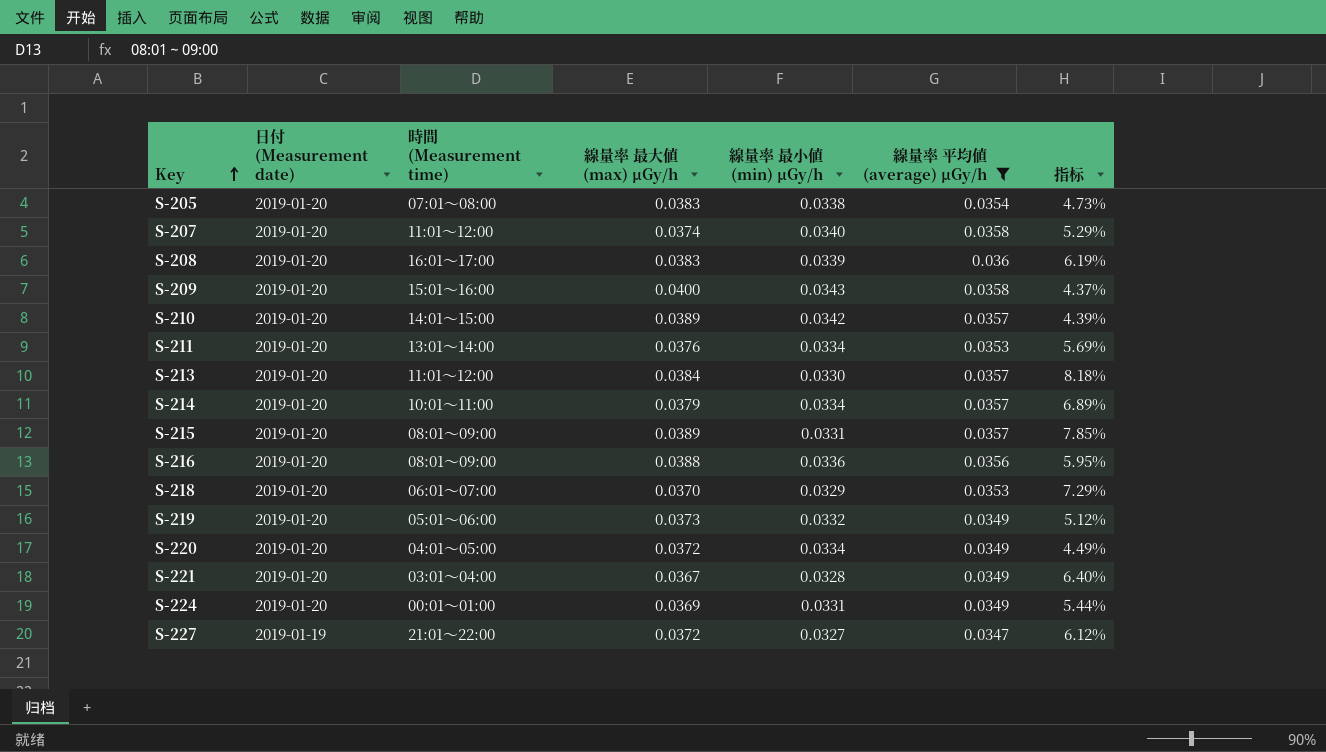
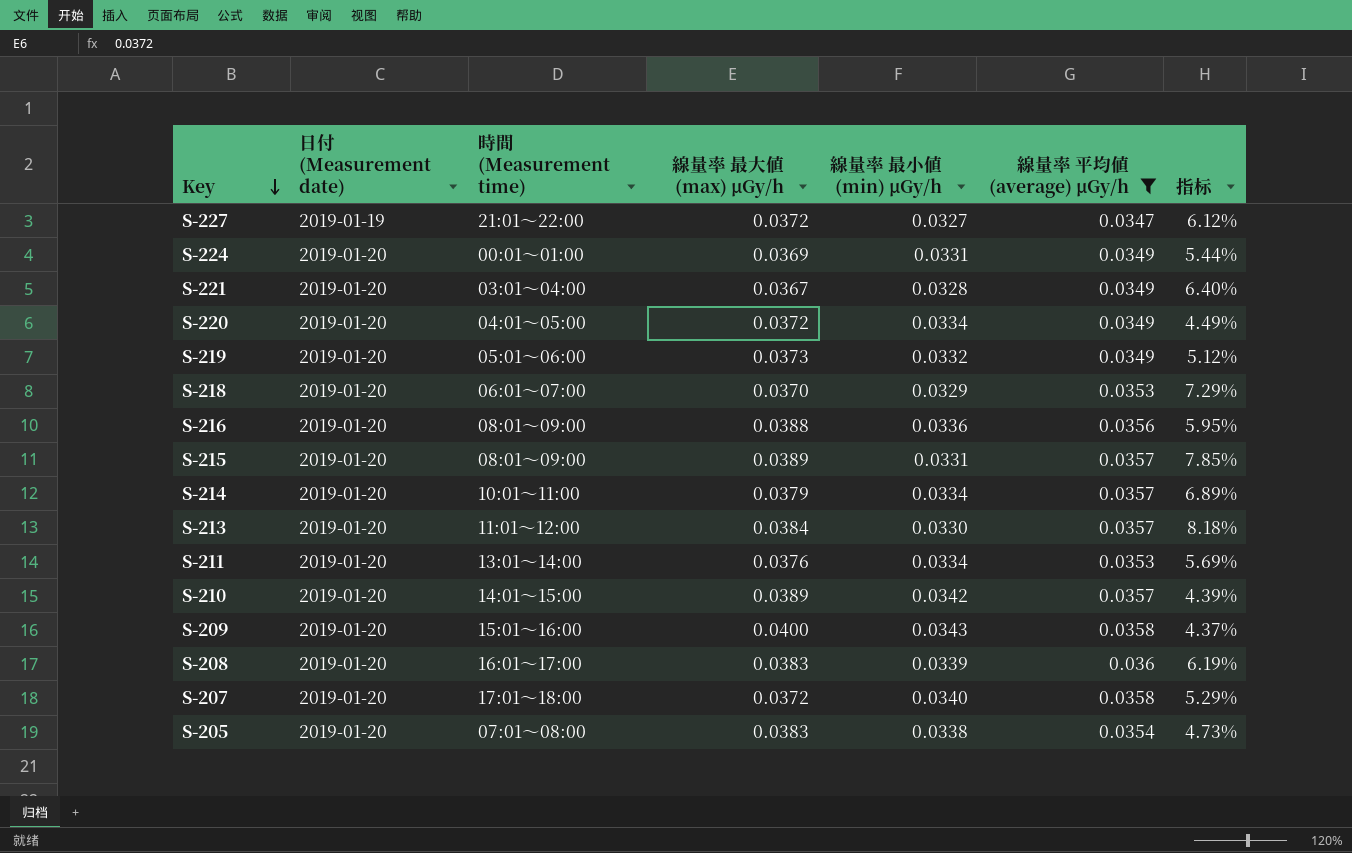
row order: Key ascending -> Key descending
S-207 | 時間 (Measurement time): 11:01～12:00 -> 17:01～18:00
S-207 | 線量率 最大値 (max) μGy/h: 0.0374 -> 0.0372

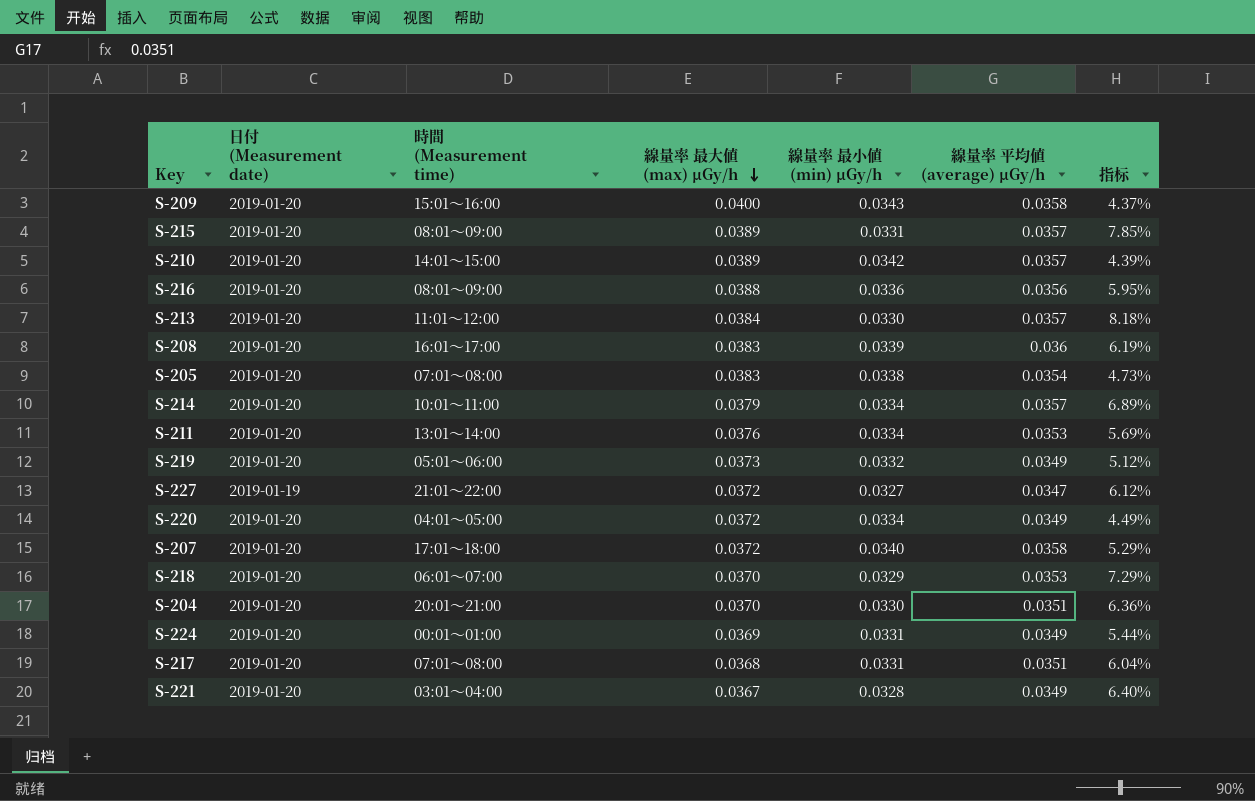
filter: 線量率 平均値 (average) μGy/h != 0.0351 -> none
row order: Key descending -> 線量率 最大値 (max) μGy/h descending

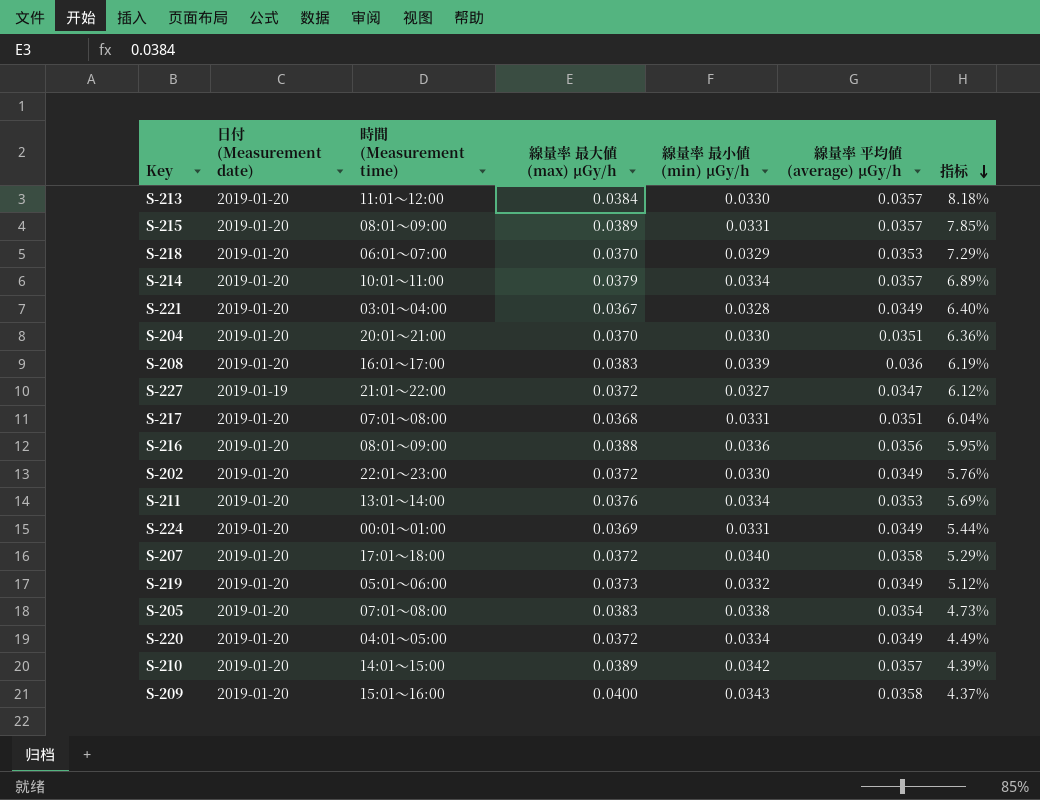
row order: 線量率 最大値 (max) μGy/h descending -> 指标 descending
row S-202: none -> 2019-01-20 | 22:01～23:00 | 0.0372 | 0.0330 | 0.0349 | 5.76%

